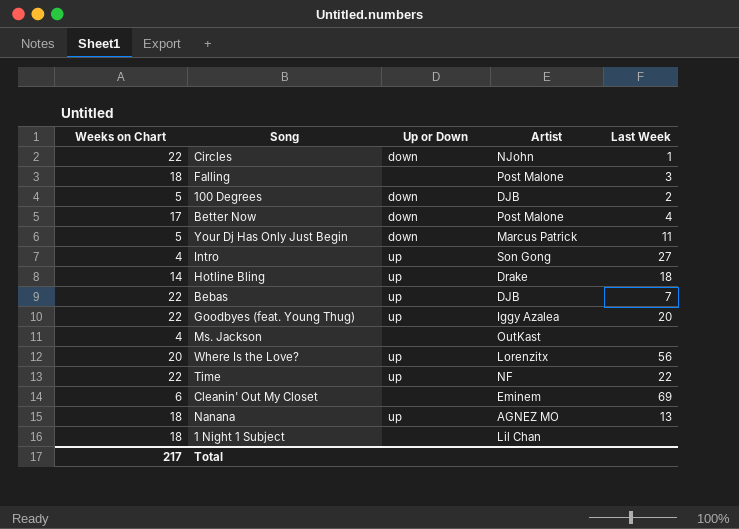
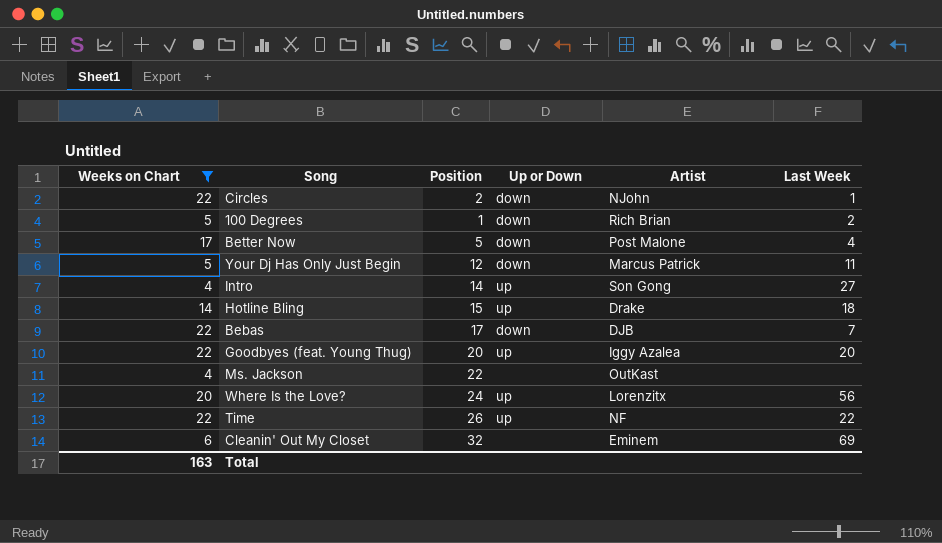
filter: none -> Weeks on Chart != 18
column Position | position: none -> 3
100 Degrees | Artist: DJB -> Rich Brian
Bebas | Up or Down: up -> down
Total | Weeks on Chart: 217 -> 163

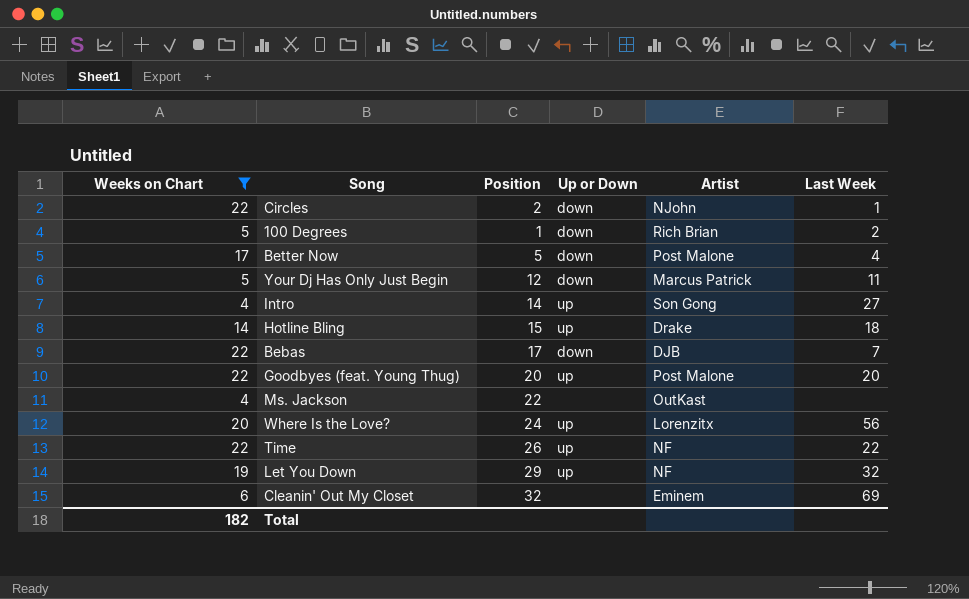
Goodbyes (feat. Young Thug) | Artist: Iggy Azalea -> Post Malone
row Let You Down: none -> 19 | 29 | up | NF | 32
Total | Weeks on Chart: 163 -> 182

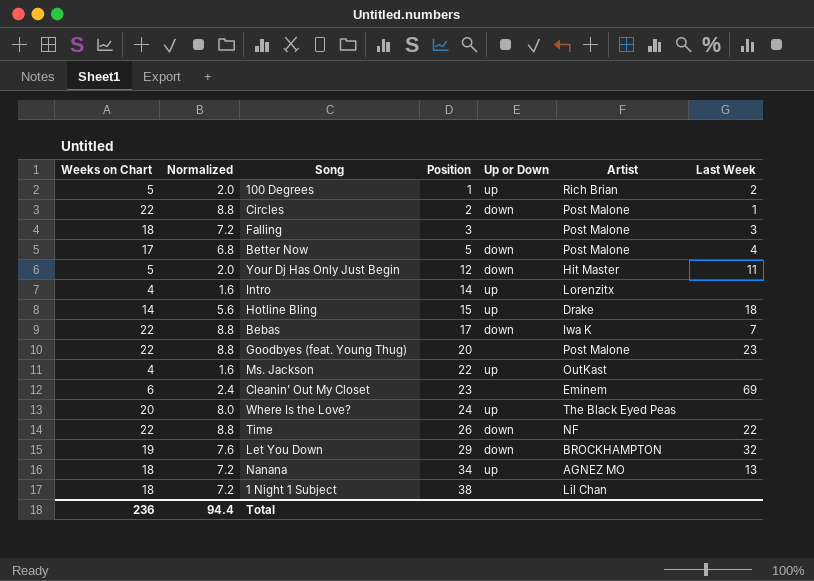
filter: Weeks on Chart != 18 -> none
row order: none -> Position ascending
column Normalized | formula: none -> [Weeks on Chart] * 0.4
100 Degrees | Up or Down: down -> up
Circles | Artist: NJohn -> Post Malone
Your Dj Has Only Just Begin | Artist: Marcus Patrick -> Hit Master
Intro | Artist: Son Gong -> Lorenzitx
Intro | Last Week: 27 -> none
Bebas | Artist: DJB -> Iwa K
Goodbyes (feat. Young Thug) | Up or Down: up -> none
Goodbyes (feat. Young Thug) | Last Week: 20 -> 23
Ms. Jackson | Up or Down: none -> up
Cleanin' Out My Closet | Position: 32 -> 23
Where Is the Love? | Artist: Lorenzitx -> The Black Eyed Peas
Where Is the Love? | Last Week: 56 -> none
Time | Up or Down: up -> down
Let You Down | Up or Down: up -> down
Let You Down | Artist: NF -> BROCKHAMPTON
Total | Weeks on Chart: 182 -> 236

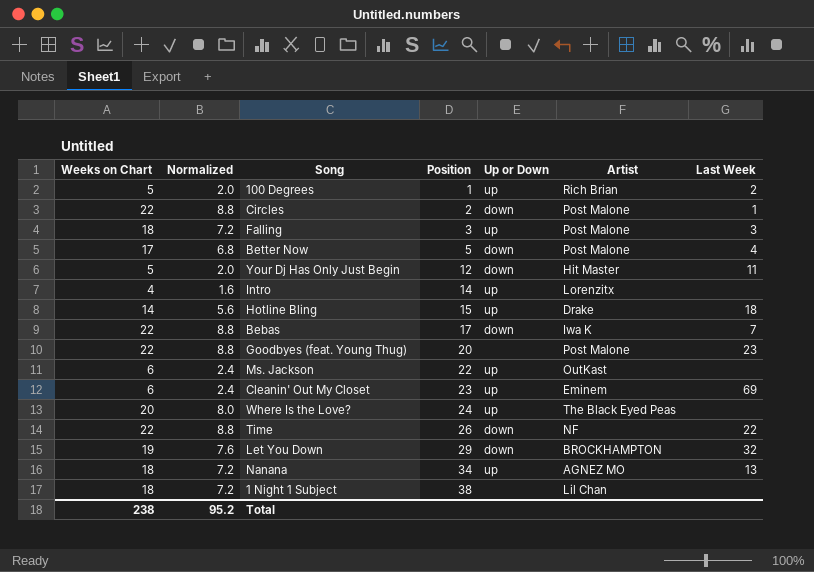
Falling | Up or Down: none -> up
Ms. Jackson | Weeks on Chart: 4 -> 6
Ms. Jackson | Normalized: 1.6 -> 2.4
Cleanin' Out My Closet | Up or Down: none -> up
Total | Weeks on Chart: 236 -> 238
Total | Normalized: 94.4 -> 95.2

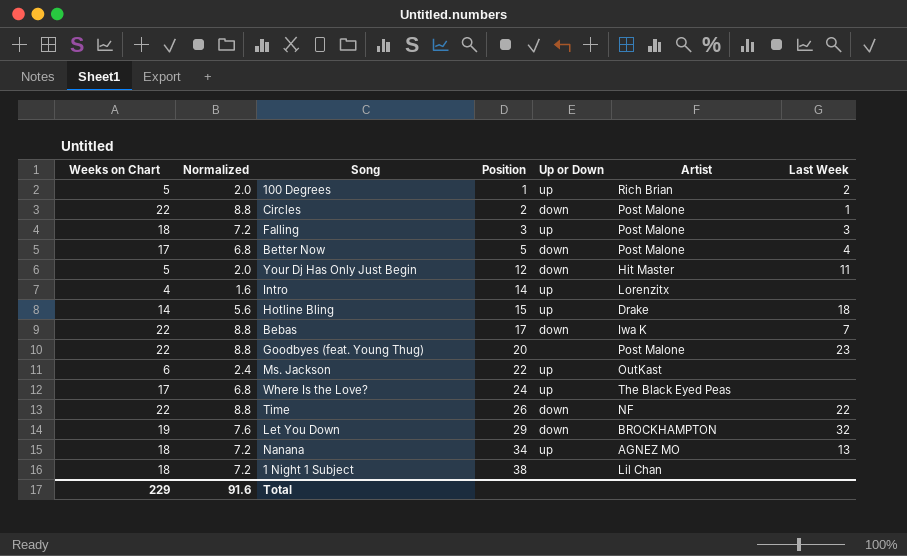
row Cleanin' Out My Closet: 6 | 2.4 | 23 | up | Eminem | 69 -> none
Where Is the Love? | Weeks on Chart: 20 -> 17
Where Is the Love? | Normalized: 8.0 -> 6.8
Total | Weeks on Chart: 238 -> 229
Total | Normalized: 95.2 -> 91.6

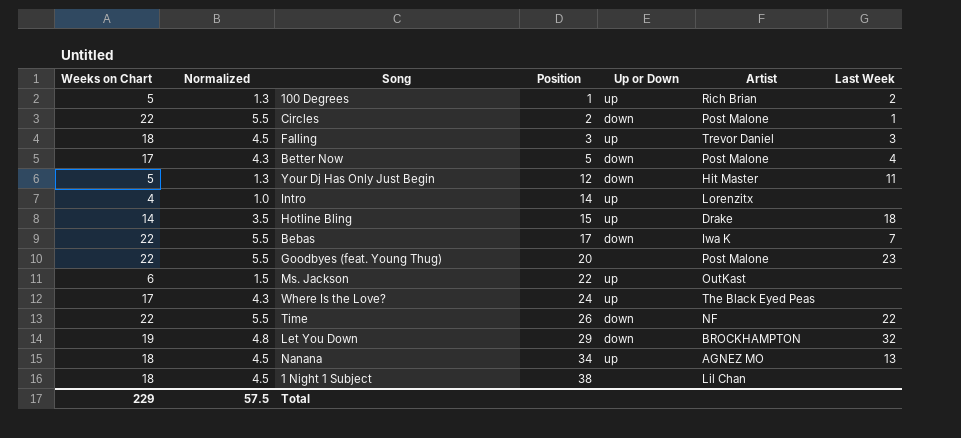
column Normalized | formula: [Weeks on Chart] * 0.4 -> [Weeks on Chart] * 0.25
Falling | Artist: Post Malone -> Trevor Daniel
Total | Normalized: 91.6 -> 57.5

